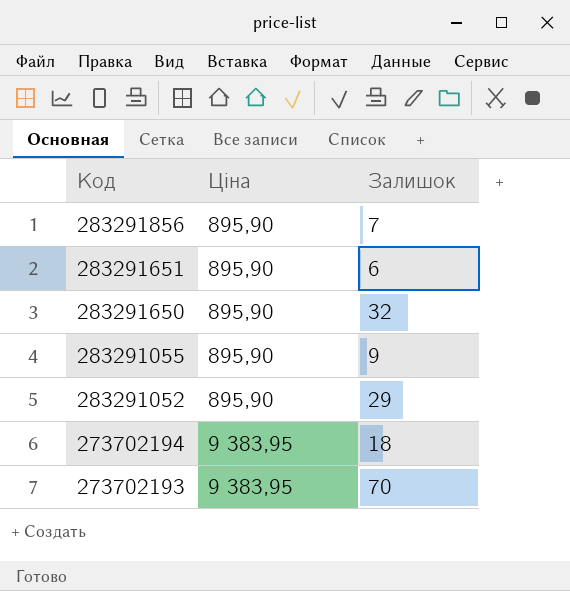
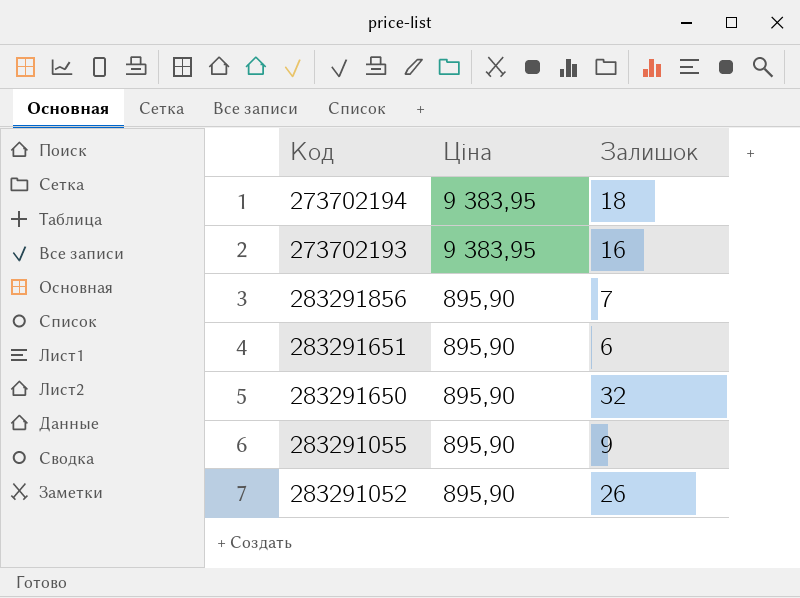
row order: Код descending -> Ціна descending
273702193 | Залишок: 70 -> 16
283291052 | Залишок: 29 -> 26

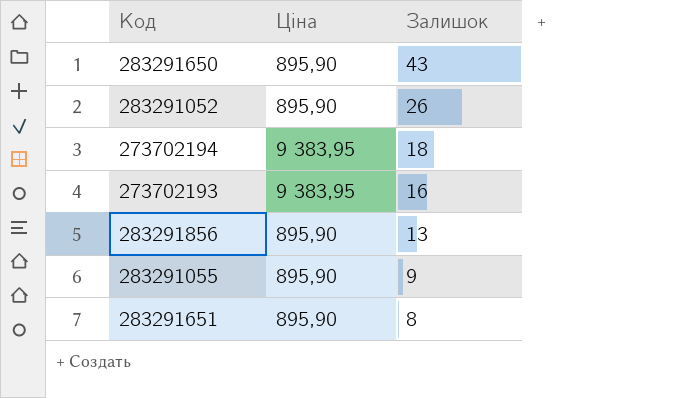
row order: Ціна descending -> Залишок descending
283291650 | Залишок: 32 -> 43
283291856 | Залишок: 7 -> 13
283291651 | Залишок: 6 -> 8

